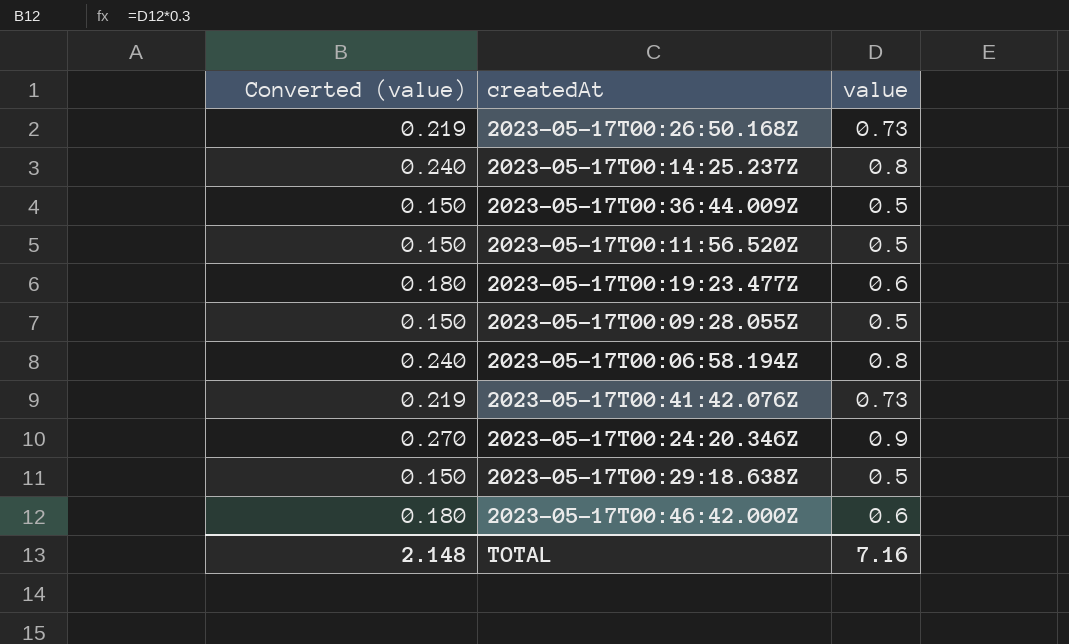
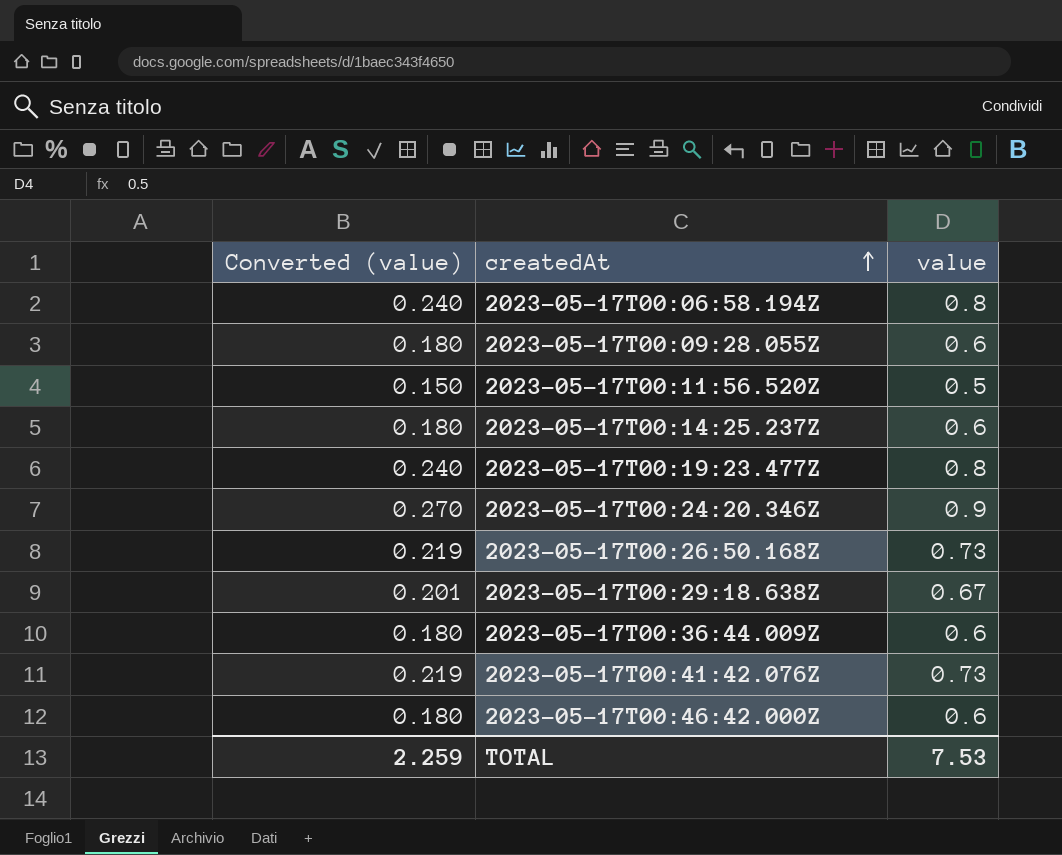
row order: none -> createdAt ascending
2023-05-17T00:09:28.055Z | Converted (value): 0.150 -> 0.180
2023-05-17T00:09:28.055Z | value: 0.5 -> 0.6
2023-05-17T00:14:25.237Z | Converted (value): 0.240 -> 0.180
2023-05-17T00:14:25.237Z | value: 0.8 -> 0.6
2023-05-17T00:19:23.477Z | Converted (value): 0.180 -> 0.240
2023-05-17T00:19:23.477Z | value: 0.6 -> 0.8
2023-05-17T00:29:18.638Z | Converted (value): 0.150 -> 0.201
2023-05-17T00:29:18.638Z | value: 0.5 -> 0.67
2023-05-17T00:36:44.009Z | Converted (value): 0.150 -> 0.180
2023-05-17T00:36:44.009Z | value: 0.5 -> 0.6
TOTAL | Converted (value): 2.148 -> 2.259
TOTAL | value: 7.16 -> 7.53

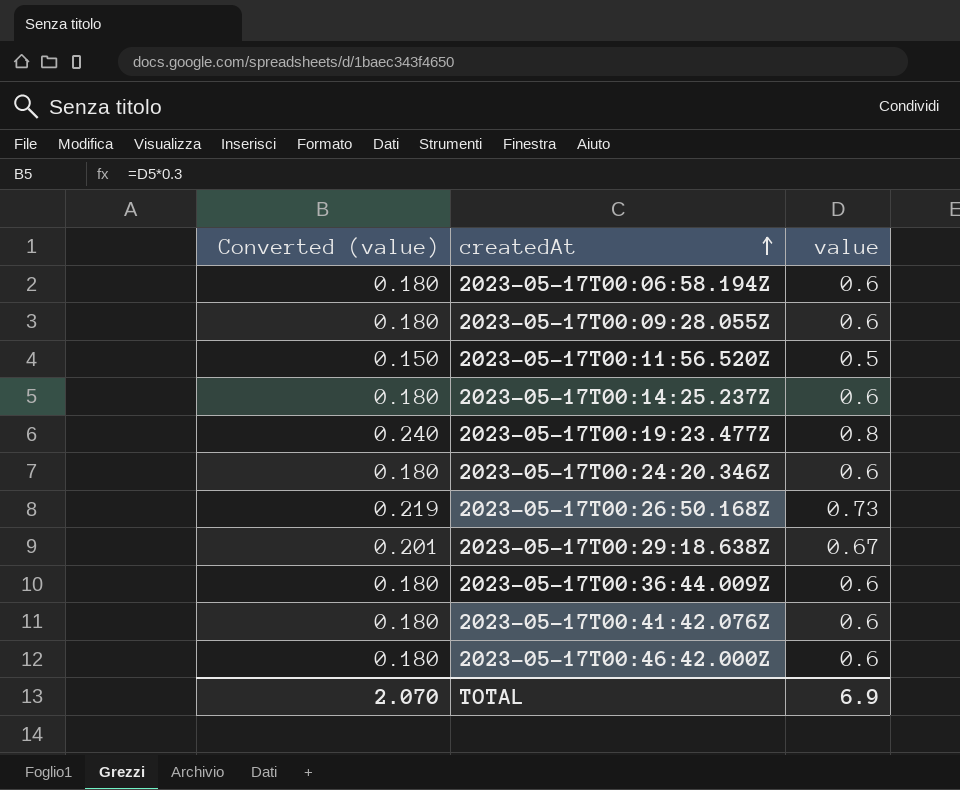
2023-05-17T00:06:58.194Z | Converted (value): 0.240 -> 0.180
2023-05-17T00:06:58.194Z | value: 0.8 -> 0.6
2023-05-17T00:24:20.346Z | Converted (value): 0.270 -> 0.180
2023-05-17T00:24:20.346Z | value: 0.9 -> 0.6
2023-05-17T00:41:42.076Z | Converted (value): 0.219 -> 0.180
2023-05-17T00:41:42.076Z | value: 0.73 -> 0.6
TOTAL | Converted (value): 2.259 -> 2.070
TOTAL | value: 7.53 -> 6.9

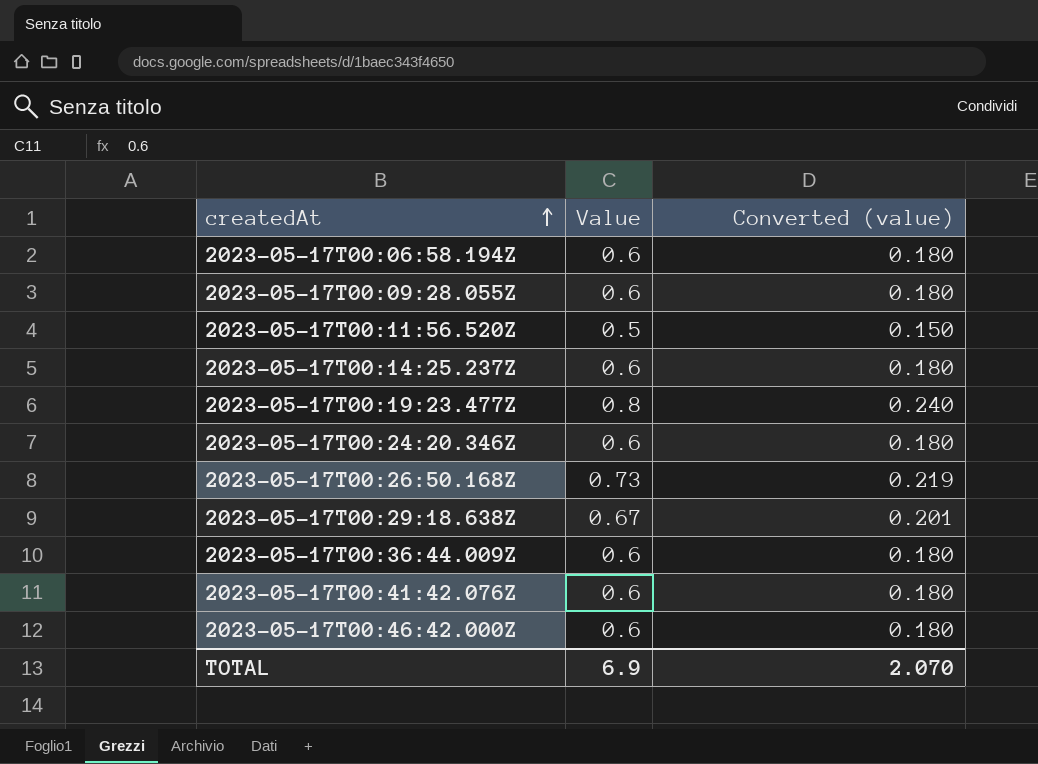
column name: value -> Value
column Converted (value) | position: 1 -> 3

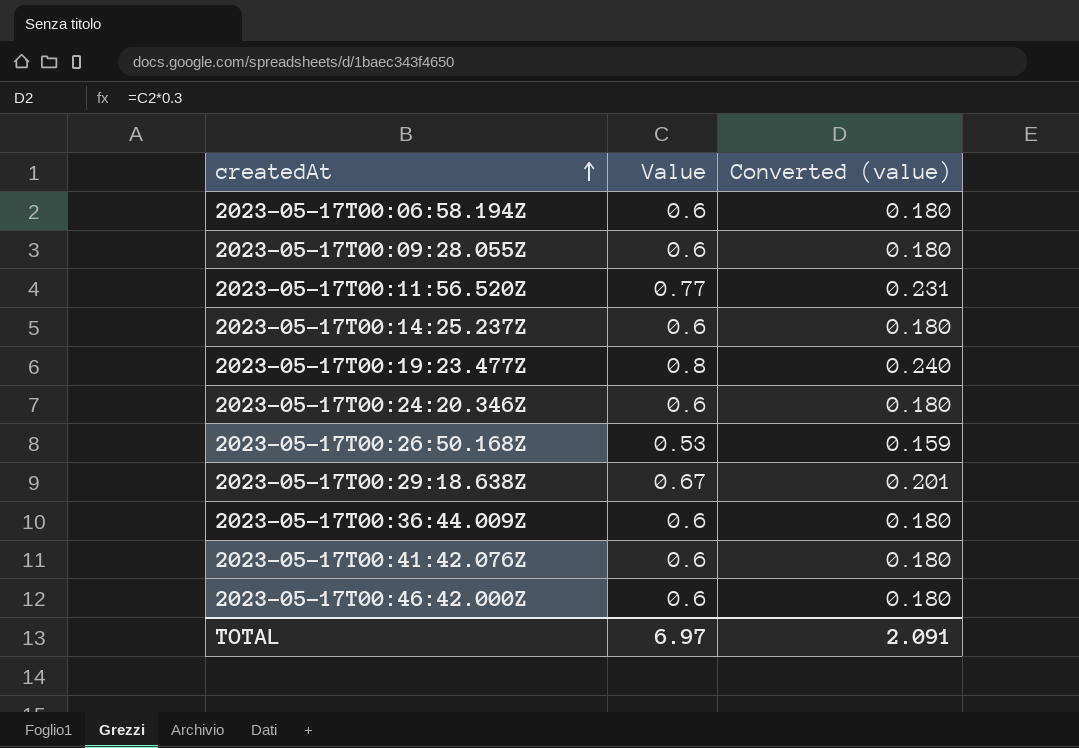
2023-05-17T00:11:56.520Z | Value: 0.5 -> 0.77
2023-05-17T00:11:56.520Z | Converted (value): 0.150 -> 0.231
2023-05-17T00:26:50.168Z | Value: 0.73 -> 0.53
2023-05-17T00:26:50.168Z | Converted (value): 0.219 -> 0.159
TOTAL | Value: 6.9 -> 6.97
TOTAL | Converted (value): 2.070 -> 2.091

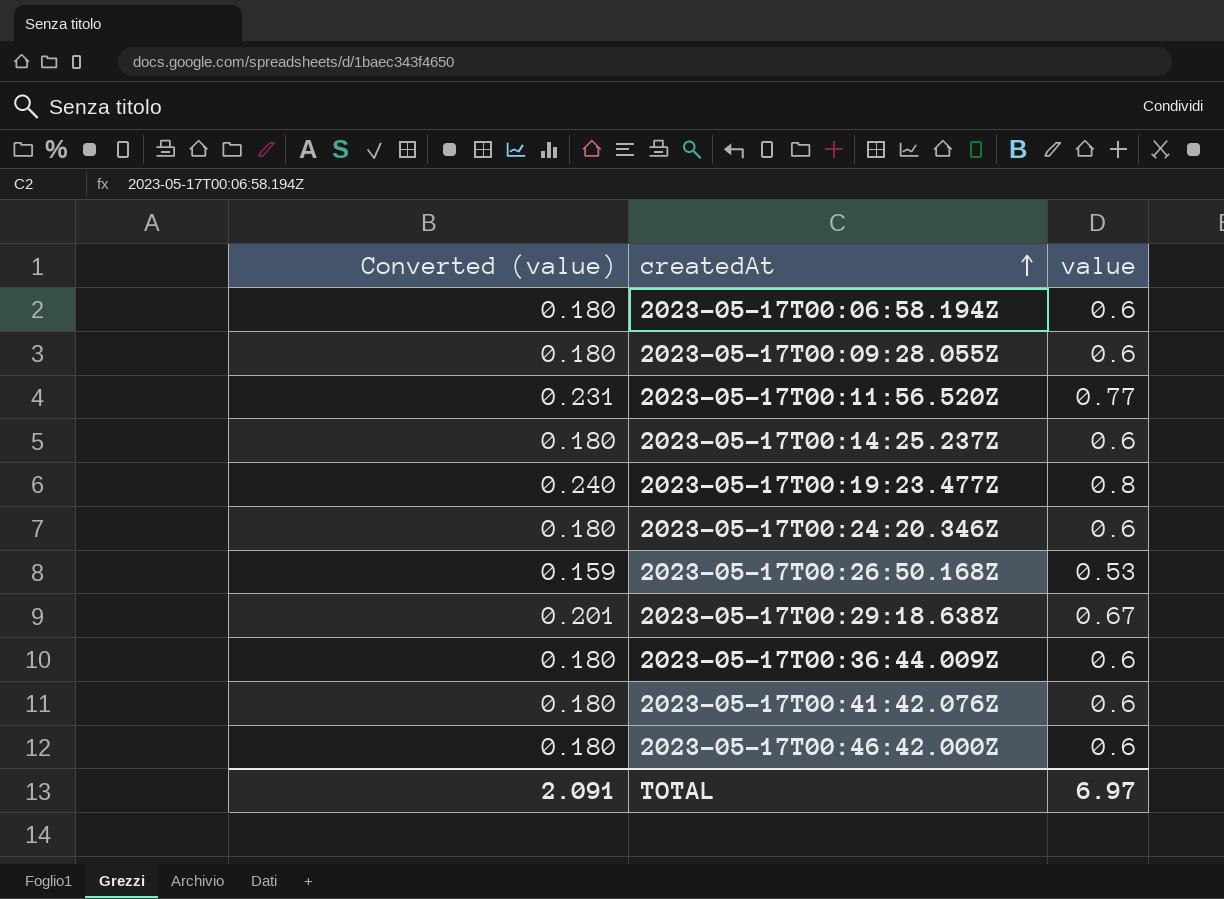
column Converted (value) | position: 3 -> 1
column name: Value -> value

